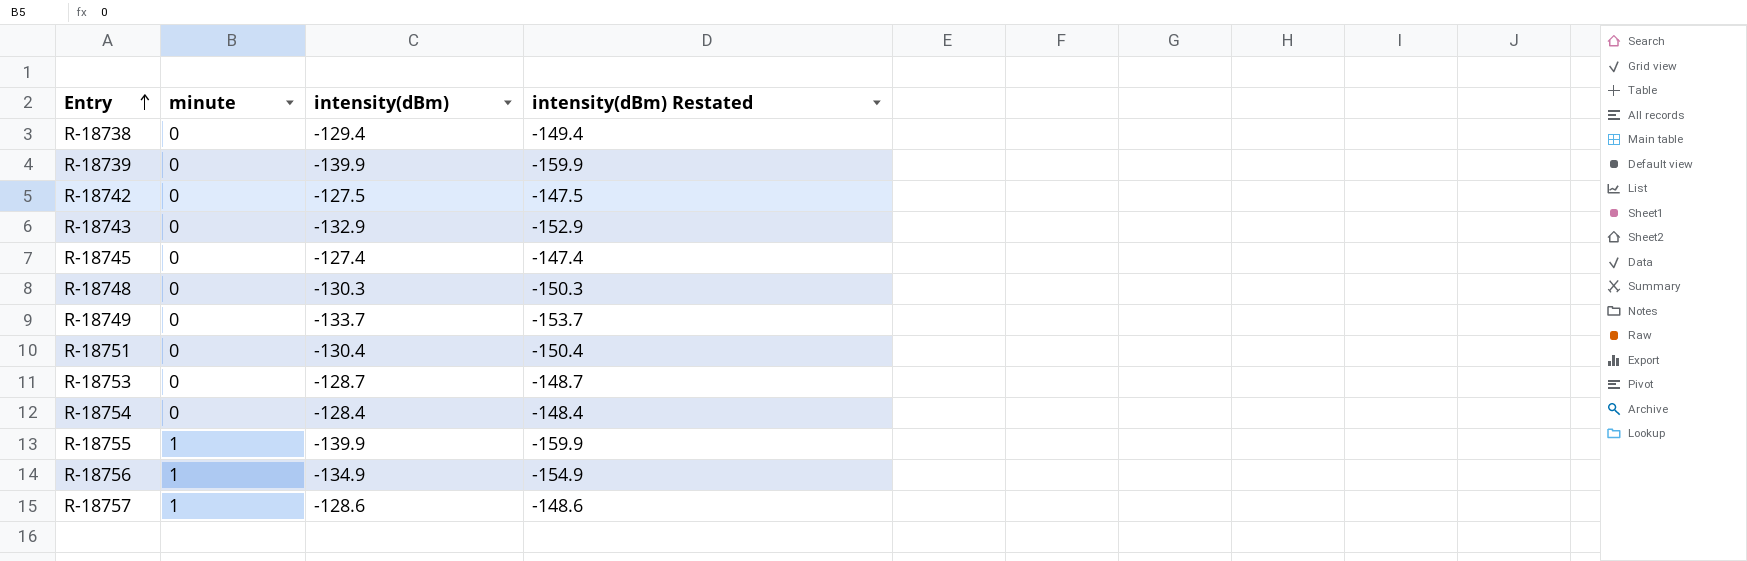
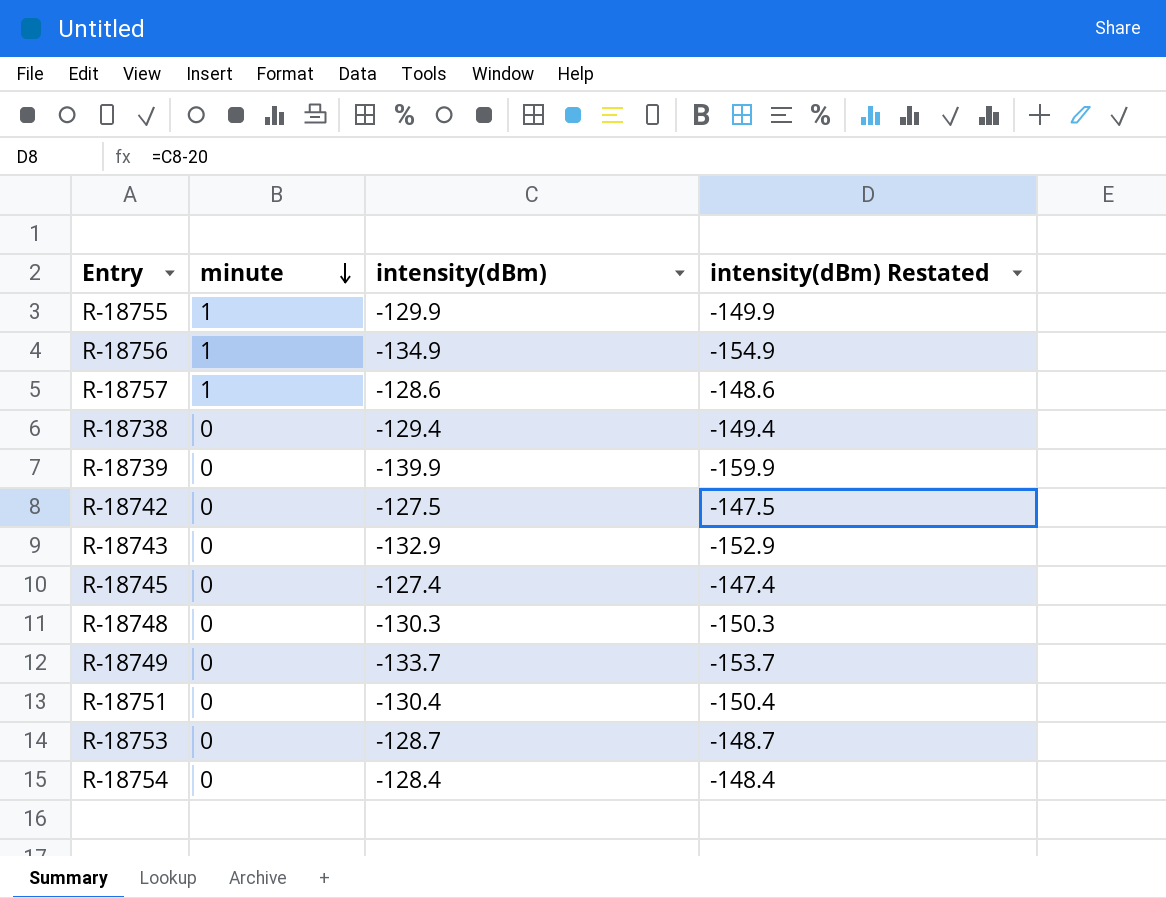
row order: Entry ascending -> minute descending
R-18755 | intensity(dBm): -139.9 -> -129.9
R-18755 | intensity(dBm) Restated: -159.9 -> -149.9

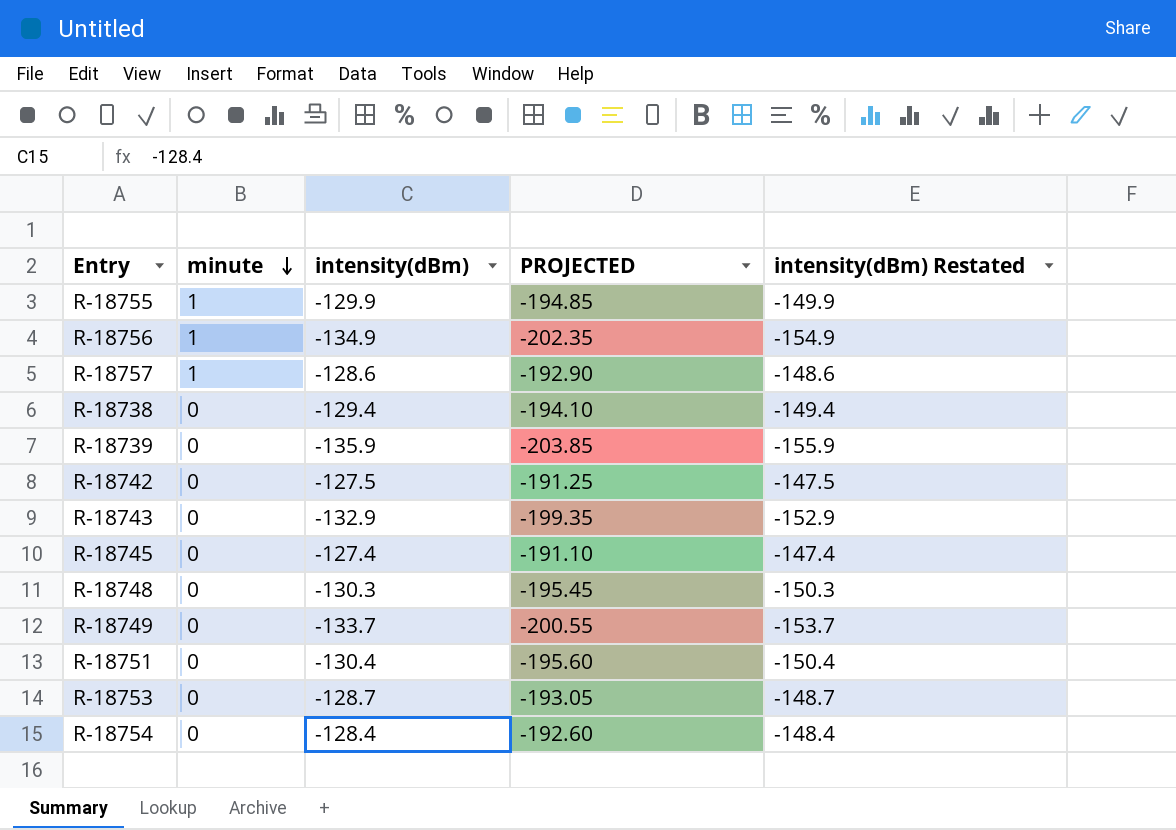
column PROJECTED | formula: none -> [intensity(dBm)] * 1.5
R-18739 | intensity(dBm): -139.9 -> -135.9
R-18739 | intensity(dBm) Restated: -159.9 -> -155.9

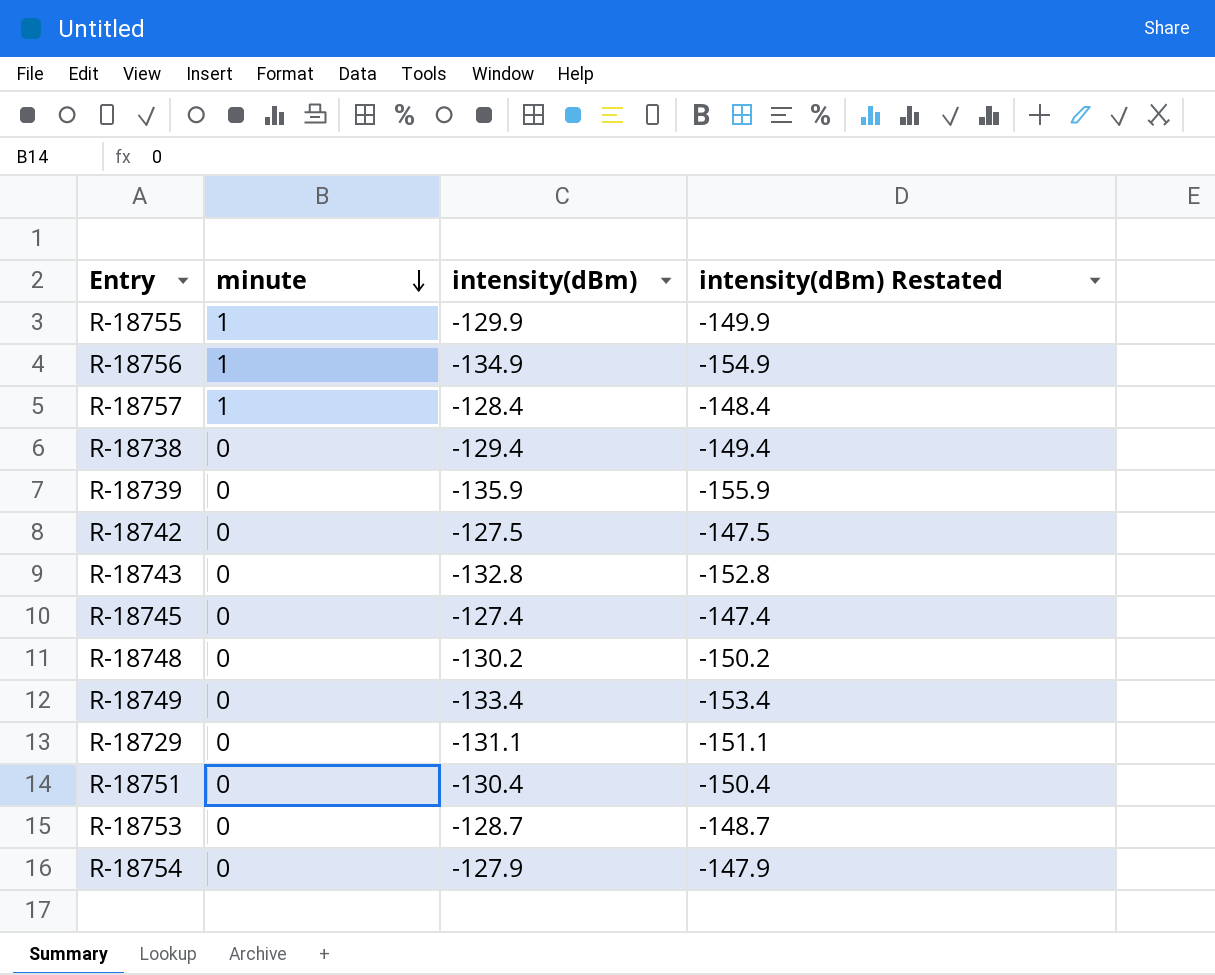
column PROJECTED | formula: [intensity(dBm)] * 1.5 -> none
R-18757 | intensity(dBm): -128.6 -> -128.4
R-18757 | intensity(dBm) Restated: -148.6 -> -148.4
R-18743 | intensity(dBm): -132.9 -> -132.8
R-18743 | intensity(dBm) Restated: -152.9 -> -152.8
R-18748 | intensity(dBm): -130.3 -> -130.2
R-18748 | intensity(dBm) Restated: -150.3 -> -150.2
R-18749 | intensity(dBm): -133.7 -> -133.4
R-18749 | intensity(dBm) Restated: -153.7 -> -153.4
row R-18729: none -> 0 | -131.1 | -151.1
R-18754 | intensity(dBm): -128.4 -> -127.9
R-18754 | intensity(dBm) Restated: -148.4 -> -147.9

